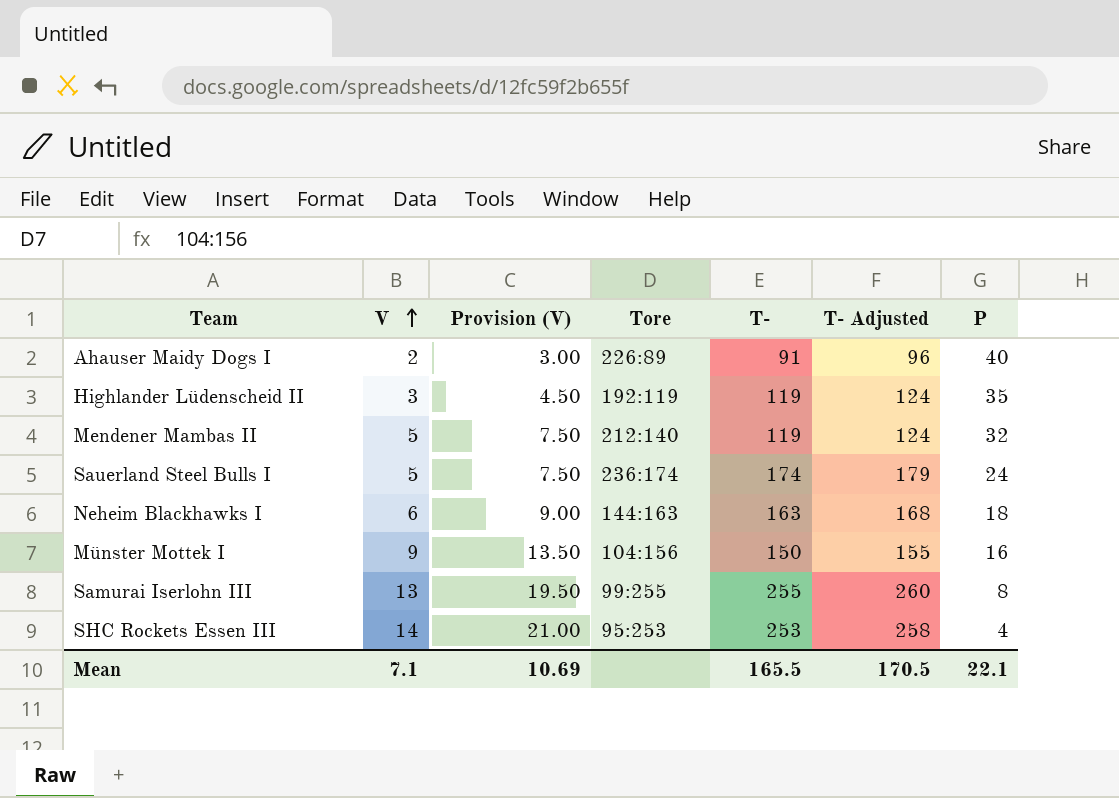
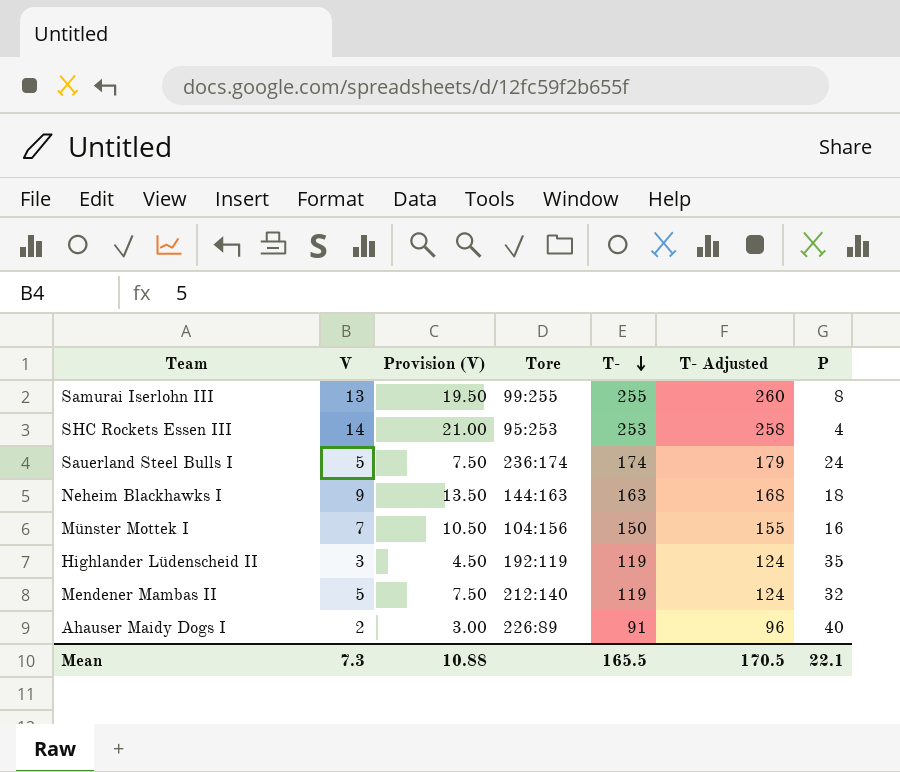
row order: V ascending -> T- descending
Neheim Blackhawks I | V: 6 -> 9
Neheim Blackhawks I | Provision (V): 9.00 -> 13.50
Münster Mottek I | V: 9 -> 7
Münster Mottek I | Provision (V): 13.50 -> 10.50
Mean | V: 7.1 -> 7.3
Mean | Provision (V): 10.69 -> 10.88

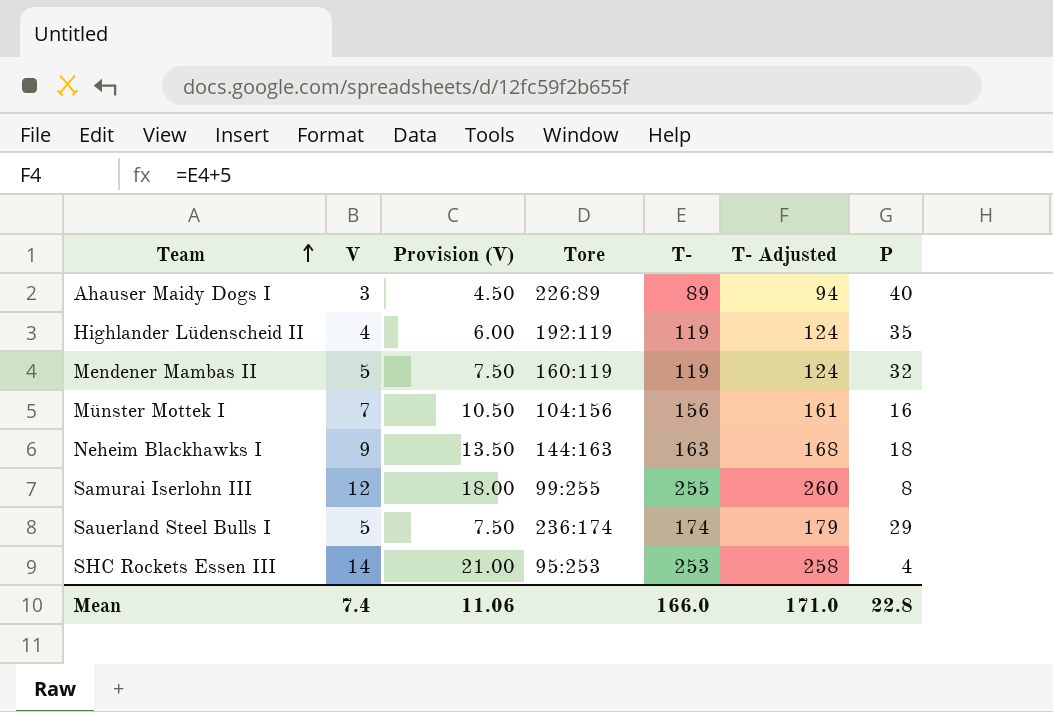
row order: T- descending -> Team ascending
Ahauser Maidy Dogs I | V: 2 -> 3
Ahauser Maidy Dogs I | Provision (V): 3.00 -> 4.50
Ahauser Maidy Dogs I | T-: 91 -> 89
Ahauser Maidy Dogs I | T- Adjusted: 96 -> 94
Highlander Lüdenscheid II | V: 3 -> 4
Highlander Lüdenscheid II | Provision (V): 4.50 -> 6.00
Mendener Mambas II | Tore: 212:140 -> 160:119
Münster Mottek I | T-: 150 -> 156
Münster Mottek I | T- Adjusted: 155 -> 161
Samurai Iserlohn III | V: 13 -> 12
Samurai Iserlohn III | Provision (V): 19.50 -> 18.00
Sauerland Steel Bulls I | P: 24 -> 29
Mean | V: 7.3 -> 7.4
Mean | Provision (V): 10.88 -> 11.06
Mean | T-: 165.5 -> 166.0
Mean | T- Adjusted: 170.5 -> 171.0
Mean | P: 22.1 -> 22.8

